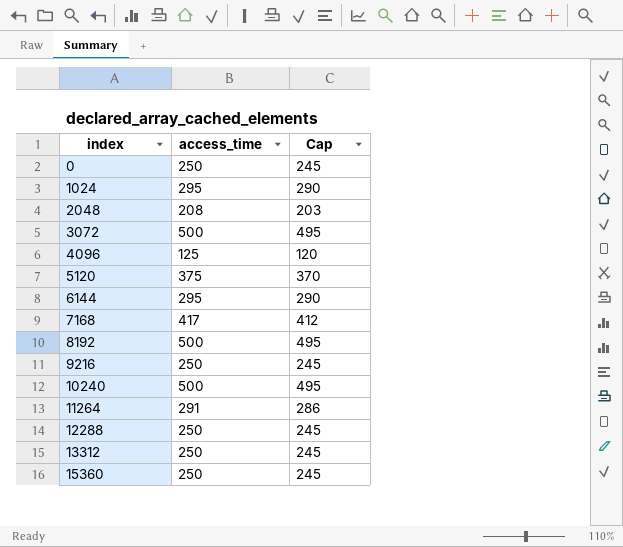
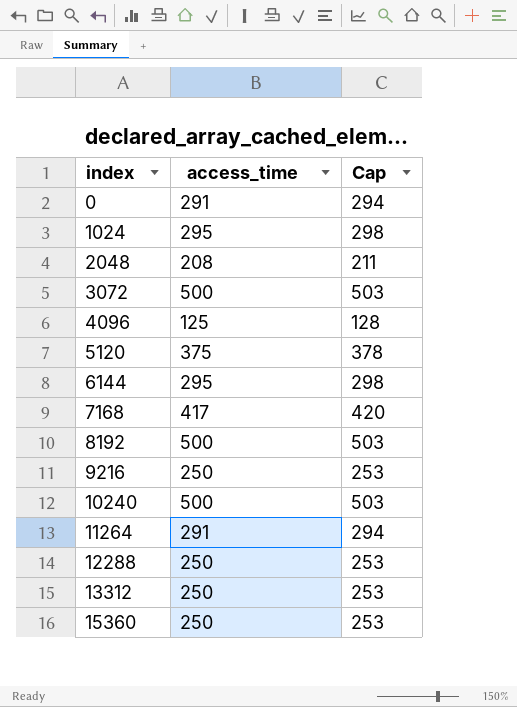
column Cap | formula: [access_time] - 5 -> [access_time] + 3
0 | access_time: 250 -> 291

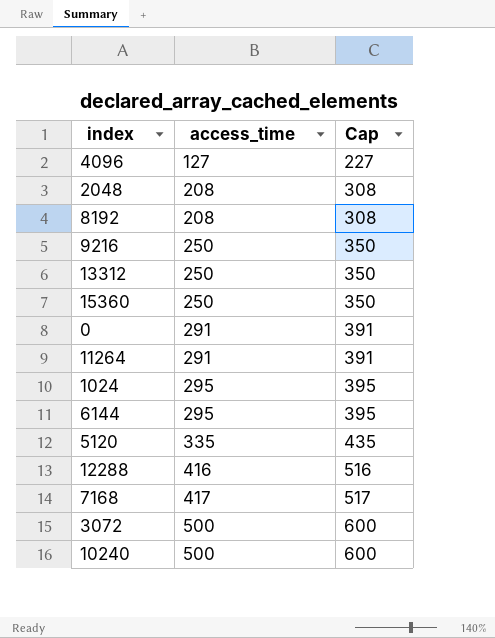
row order: index ascending -> access_time ascending
column Cap | formula: [access_time] + 3 -> [access_time] + 100
4096 | access_time: 125 -> 127
8192 | access_time: 500 -> 208
5120 | access_time: 375 -> 335
12288 | access_time: 250 -> 416

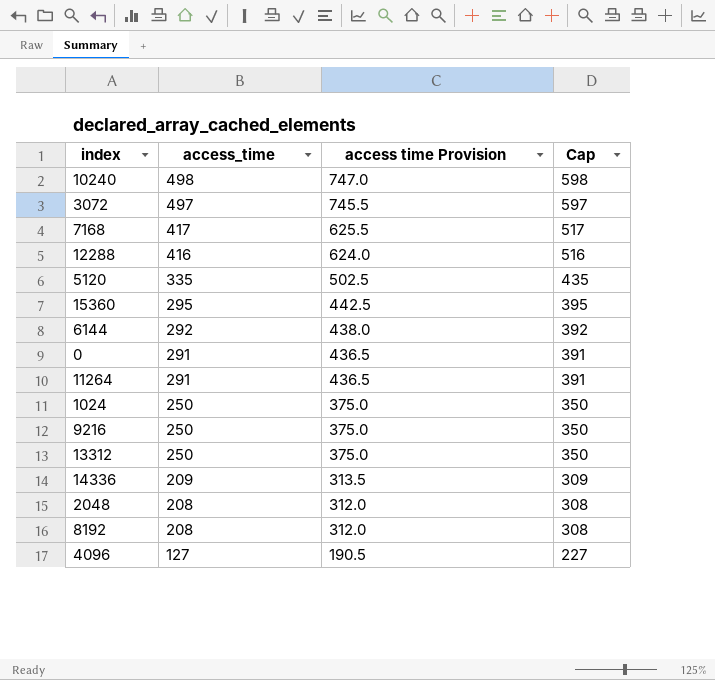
row order: access_time ascending -> access_time descending
column access time Provision | formula: none -> [access_time] * 1.5
10240 | access_time: 500 -> 498
10240 | Cap: 600 -> 598
3072 | access_time: 500 -> 497
3072 | Cap: 600 -> 597
15360 | access_time: 250 -> 295
15360 | Cap: 350 -> 395
6144 | access_time: 295 -> 292
6144 | Cap: 395 -> 392
1024 | access_time: 295 -> 250
1024 | Cap: 395 -> 350
row 14336: none -> 209 | 313.5 | 309

